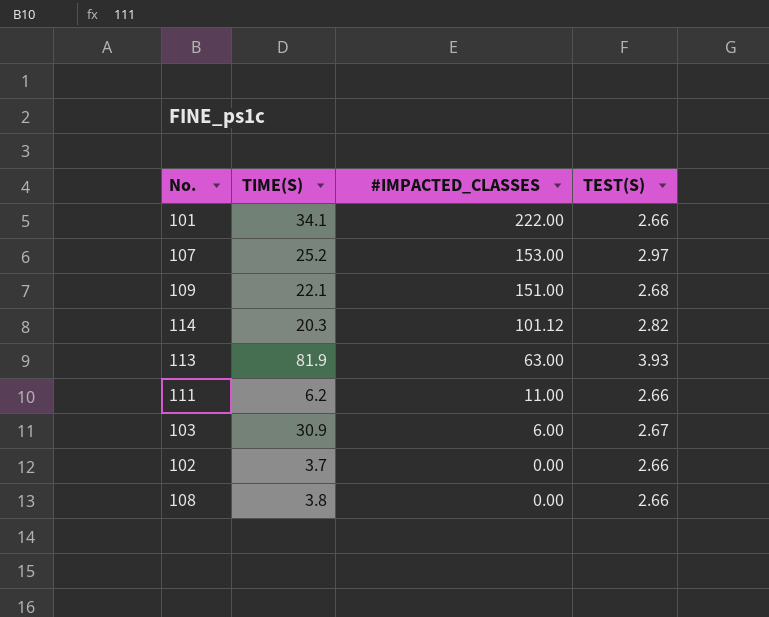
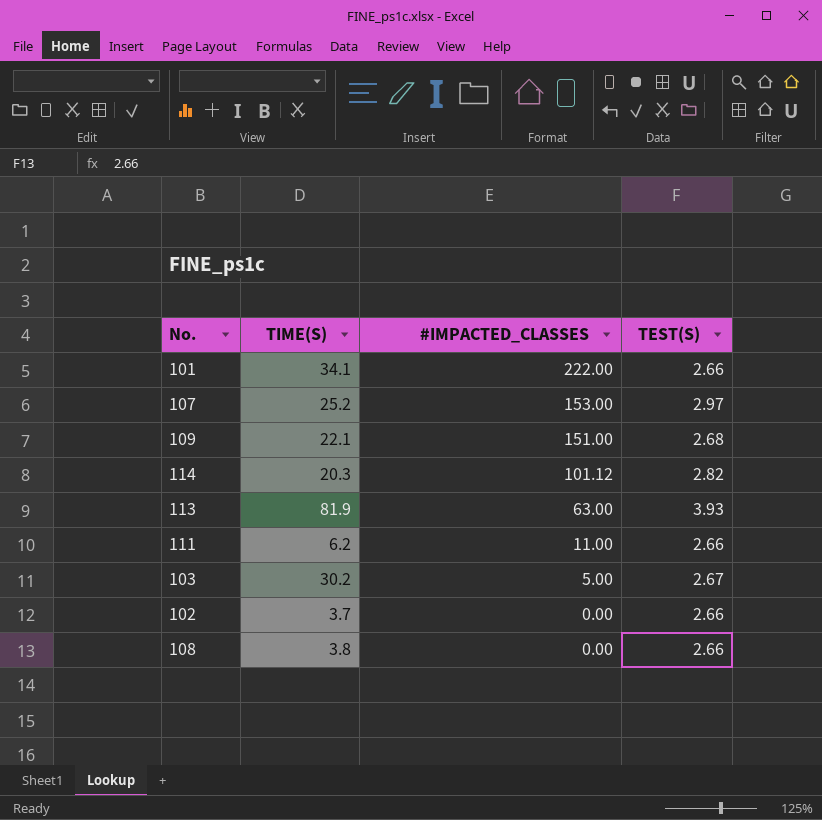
103 | TIME(S): 30.9 -> 30.2
103 | #IMPACTED_CLASSES: 6.00 -> 5.00

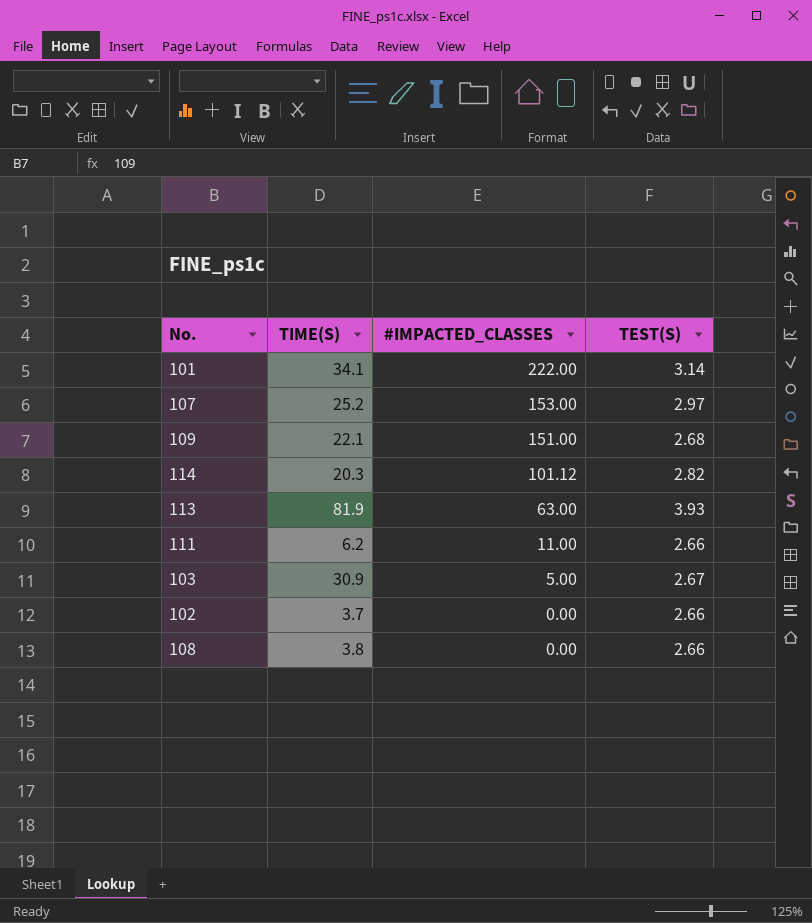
101 | TEST(S): 2.66 -> 3.14
103 | TIME(S): 30.2 -> 30.9

